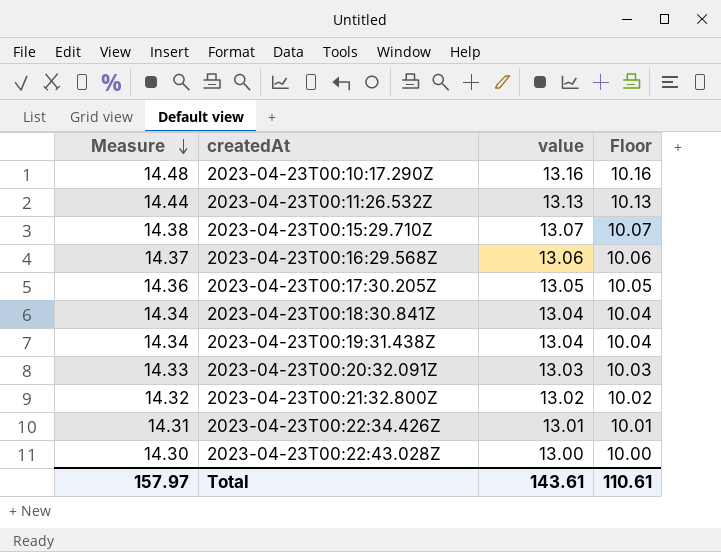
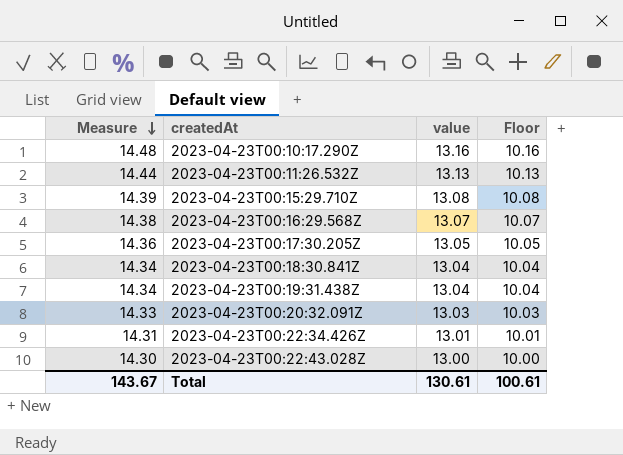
row 2023-04-23T00:21:32.800Z: 14.32 | 13.02 | 10.02 -> none
2023-04-23T00:15:29.710Z | Measure: 14.38 -> 14.39
2023-04-23T00:15:29.710Z | value: 13.07 -> 13.08
2023-04-23T00:15:29.710Z | Floor: 10.07 -> 10.08
2023-04-23T00:16:29.568Z | Measure: 14.37 -> 14.38
2023-04-23T00:16:29.568Z | value: 13.06 -> 13.07
2023-04-23T00:16:29.568Z | Floor: 10.06 -> 10.07
Total | Measure: 157.97 -> 143.67
Total | value: 143.61 -> 130.61
Total | Floor: 110.61 -> 100.61

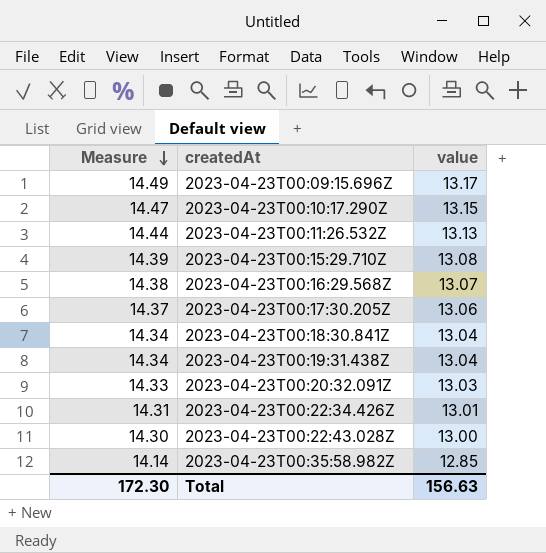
column Floor | formula: [value] - 3 -> none
row 2023-04-23T00:09:15.696Z: none -> 14.49 | 13.17
2023-04-23T00:10:17.290Z | Measure: 14.48 -> 14.47
2023-04-23T00:10:17.290Z | value: 13.16 -> 13.15
2023-04-23T00:17:30.205Z | Measure: 14.36 -> 14.37
2023-04-23T00:17:30.205Z | value: 13.05 -> 13.06
row 2023-04-23T00:35:58.982Z: none -> 14.14 | 12.85
Total | Measure: 143.67 -> 172.30
Total | value: 130.61 -> 156.63

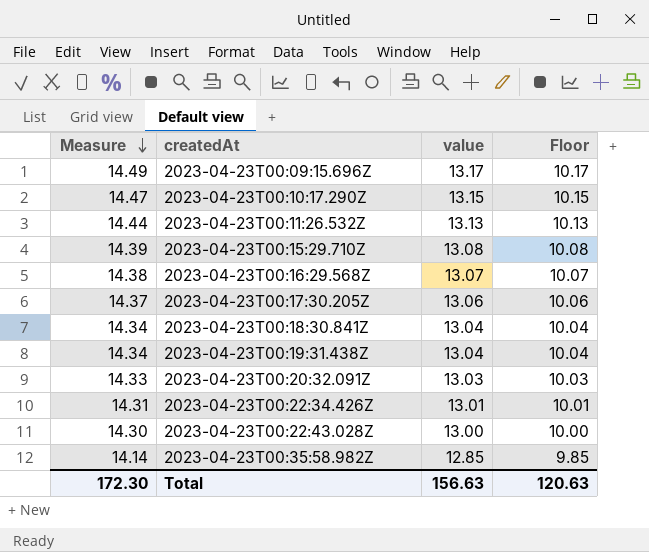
column Floor | formula: none -> [value] - 3

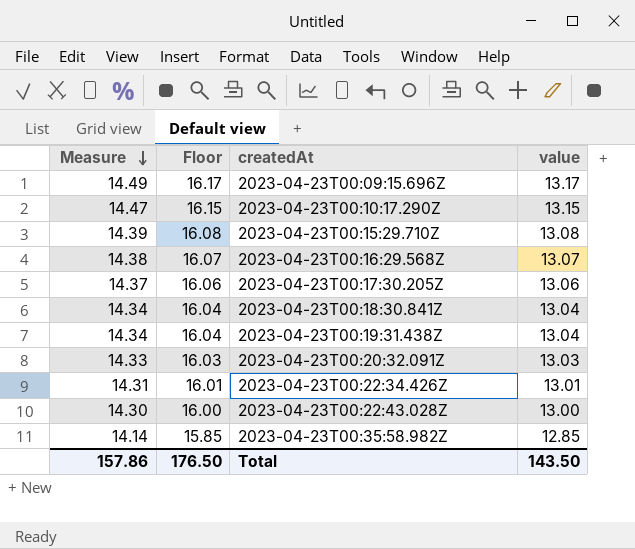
column Floor | formula: [value] - 3 -> [value] + 3
column Floor | position: 4 -> 2
row 2023-04-23T00:11:26.532Z: 14.44 | 13.13 | 10.13 -> none
Total | Measure: 172.30 -> 157.86
Total | Floor: 120.63 -> 176.50
Total | value: 156.63 -> 143.50

